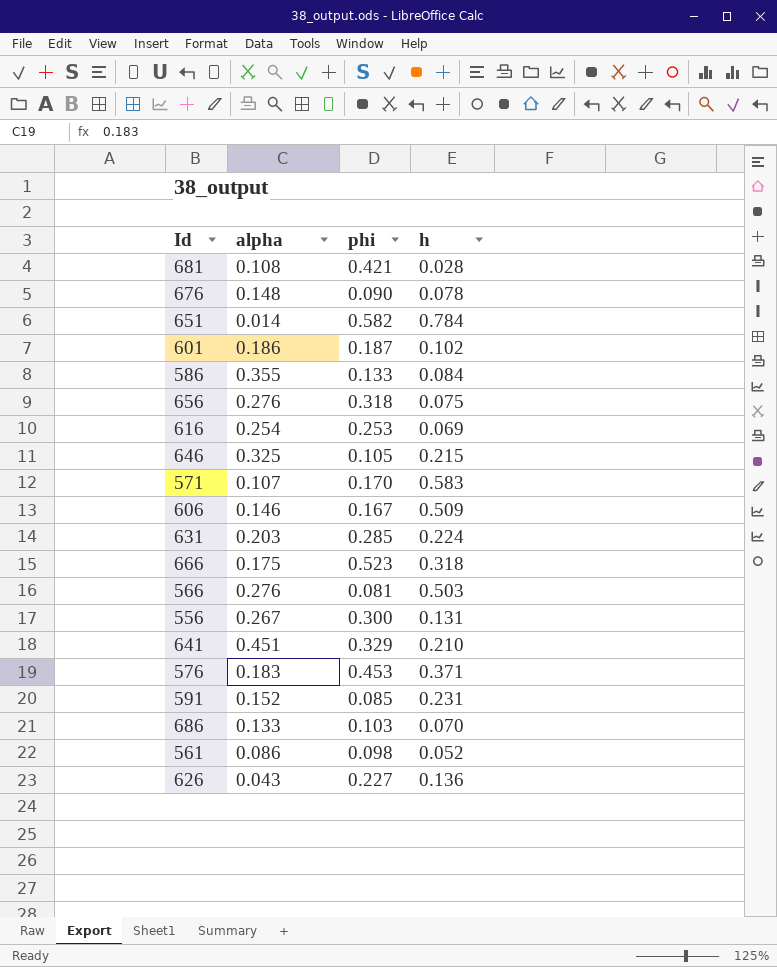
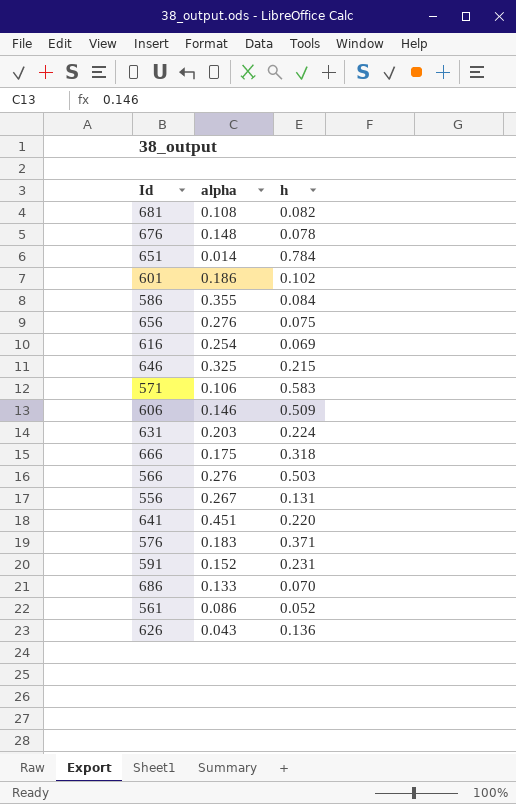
column phi | position: 3 -> none
681 | h: 0.028 -> 0.082
571 | alpha: 0.107 -> 0.106
641 | h: 0.210 -> 0.220

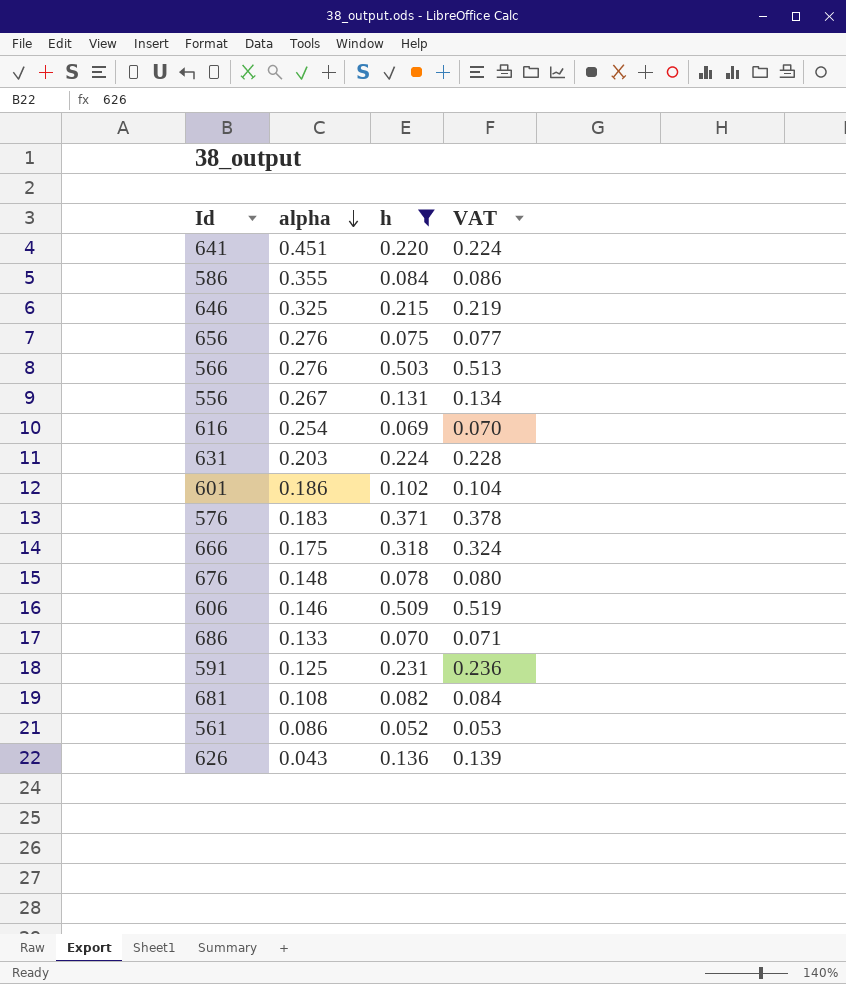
filter: none -> h <= 0.509
row order: none -> alpha descending
column VAT | formula: none -> [h] * 1.02
591 | alpha: 0.152 -> 0.125

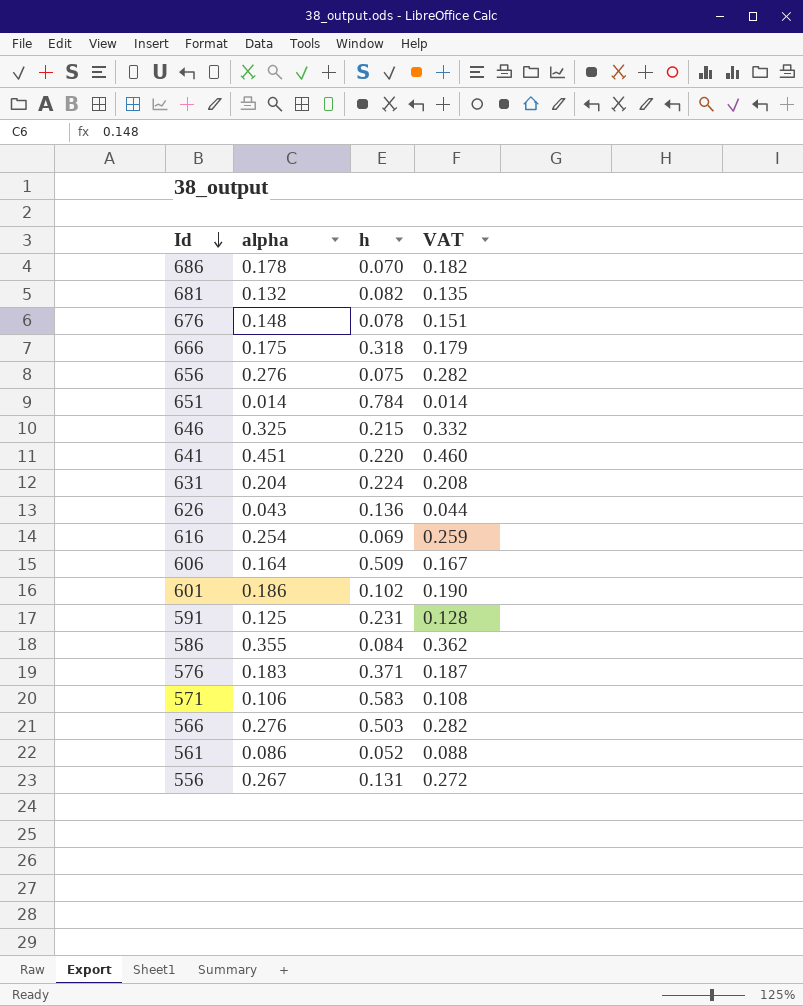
filter: h <= 0.509 -> none
row order: alpha descending -> Id descending
column VAT | formula: [h] * 1.02 -> [alpha] * 1.02
686 | alpha: 0.133 -> 0.178
681 | alpha: 0.108 -> 0.132
631 | alpha: 0.203 -> 0.204
606 | alpha: 0.146 -> 0.164

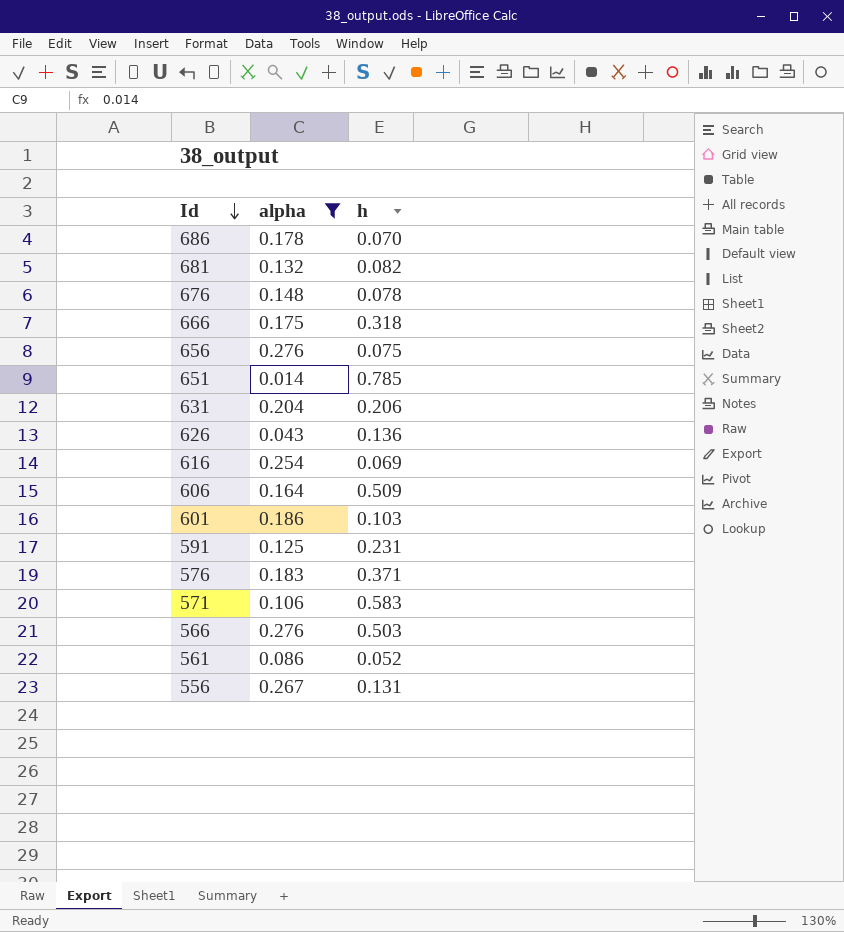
filter: none -> alpha <= 0.276
column VAT | formula: [alpha] * 1.02 -> none
651 | h: 0.784 -> 0.785
631 | h: 0.224 -> 0.206
601 | h: 0.102 -> 0.103

